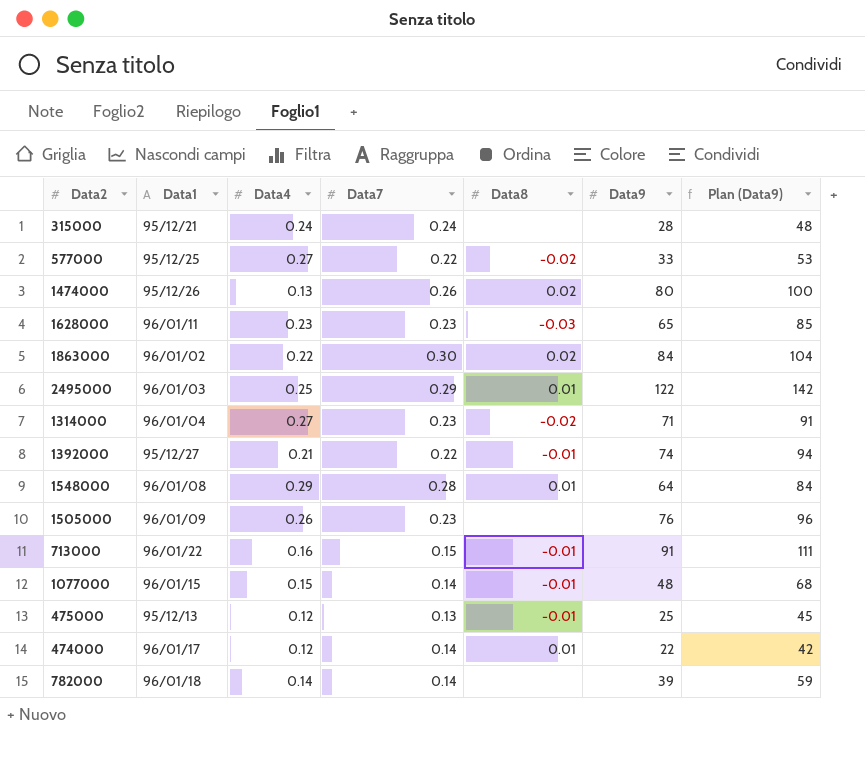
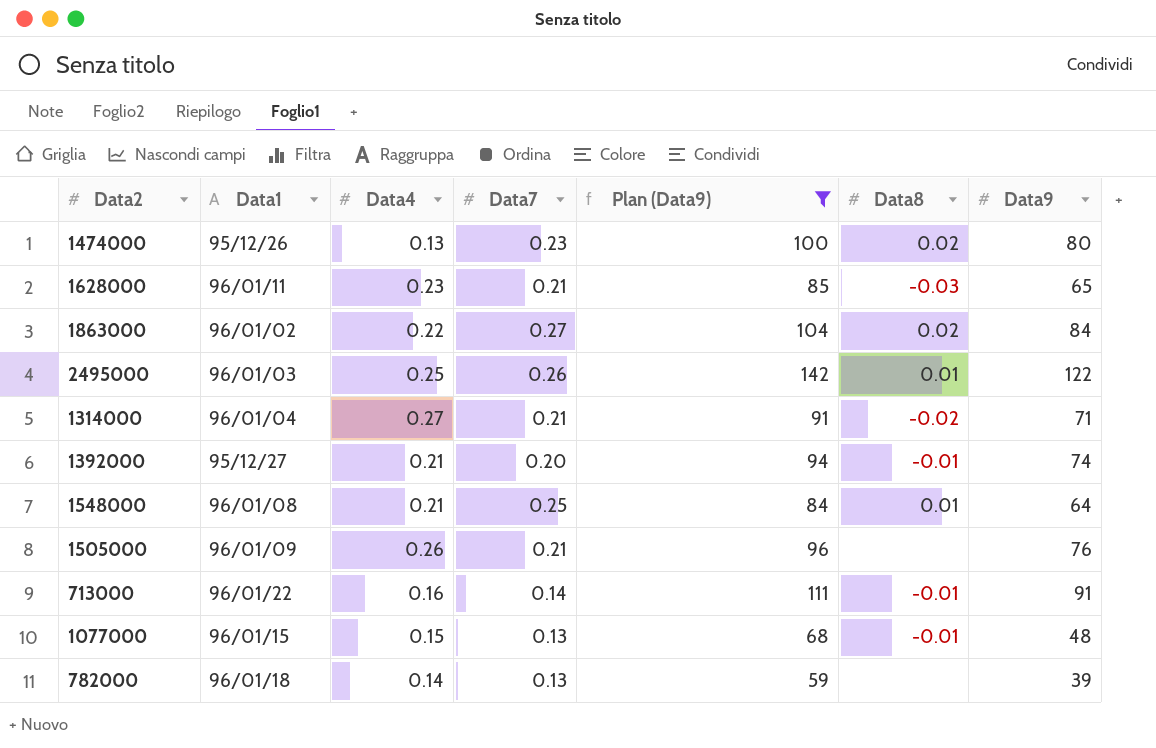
filter: none -> Plan (Data9) >= 59
column Plan (Data9) | position: 7 -> 5
1474000 | Data7: 0.26 -> 0.23
1628000 | Data7: 0.23 -> 0.21
1863000 | Data7: 0.30 -> 0.27
2495000 | Data7: 0.29 -> 0.26
1314000 | Data7: 0.23 -> 0.21
1392000 | Data7: 0.22 -> 0.20
1548000 | Data4: 0.29 -> 0.21
1548000 | Data7: 0.28 -> 0.25
1505000 | Data7: 0.23 -> 0.21
713000 | Data7: 0.15 -> 0.14
1077000 | Data7: 0.14 -> 0.13
782000 | Data7: 0.14 -> 0.13

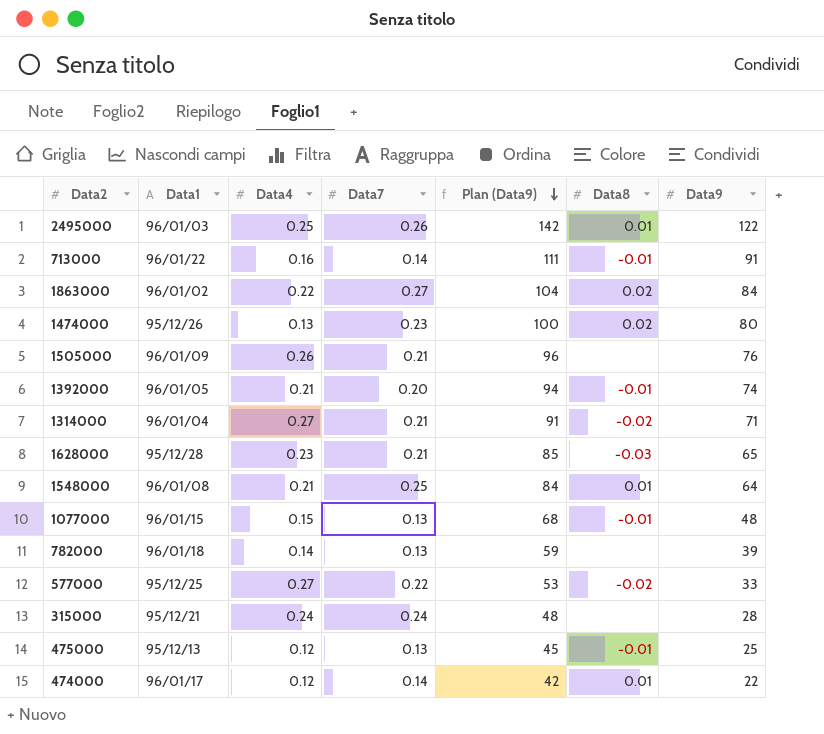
filter: Plan (Data9) >= 59 -> none
row order: none -> Plan (Data9) descending
1392000 | Data1: 95/12/27 -> 96/01/05
1628000 | Data1: 96/01/11 -> 95/12/28

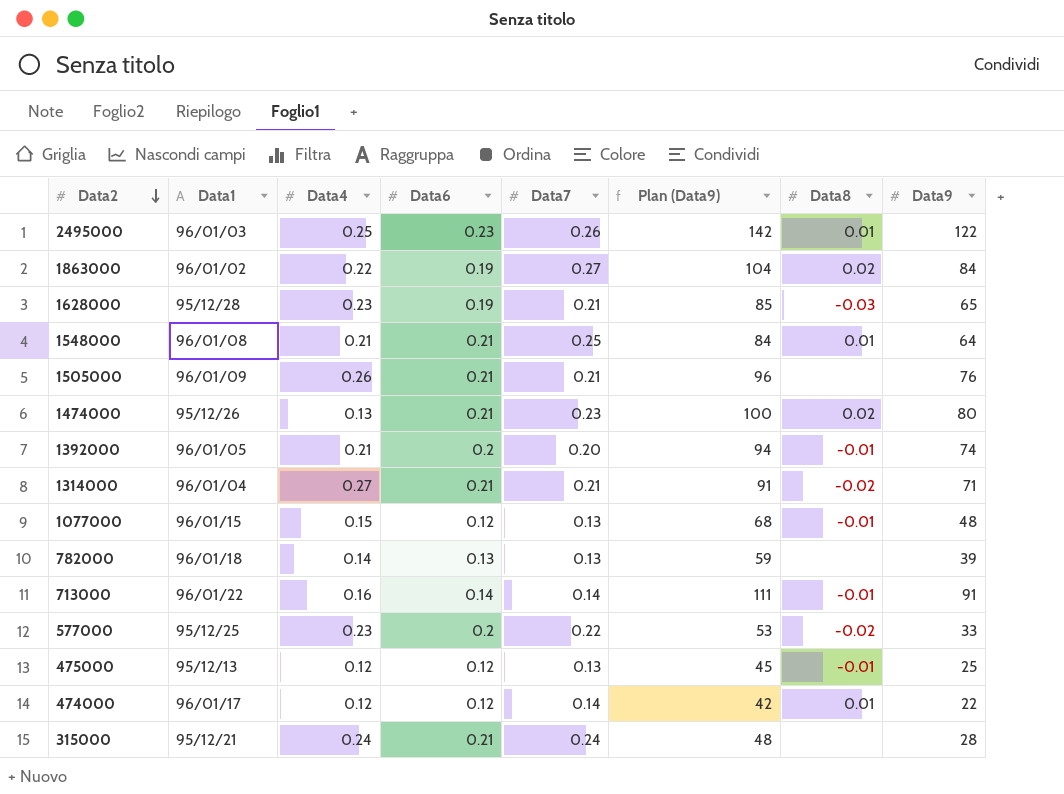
row order: Plan (Data9) descending -> Data2 descending
column Data6 | position: none -> 4
577000 | Data4: 0.27 -> 0.23

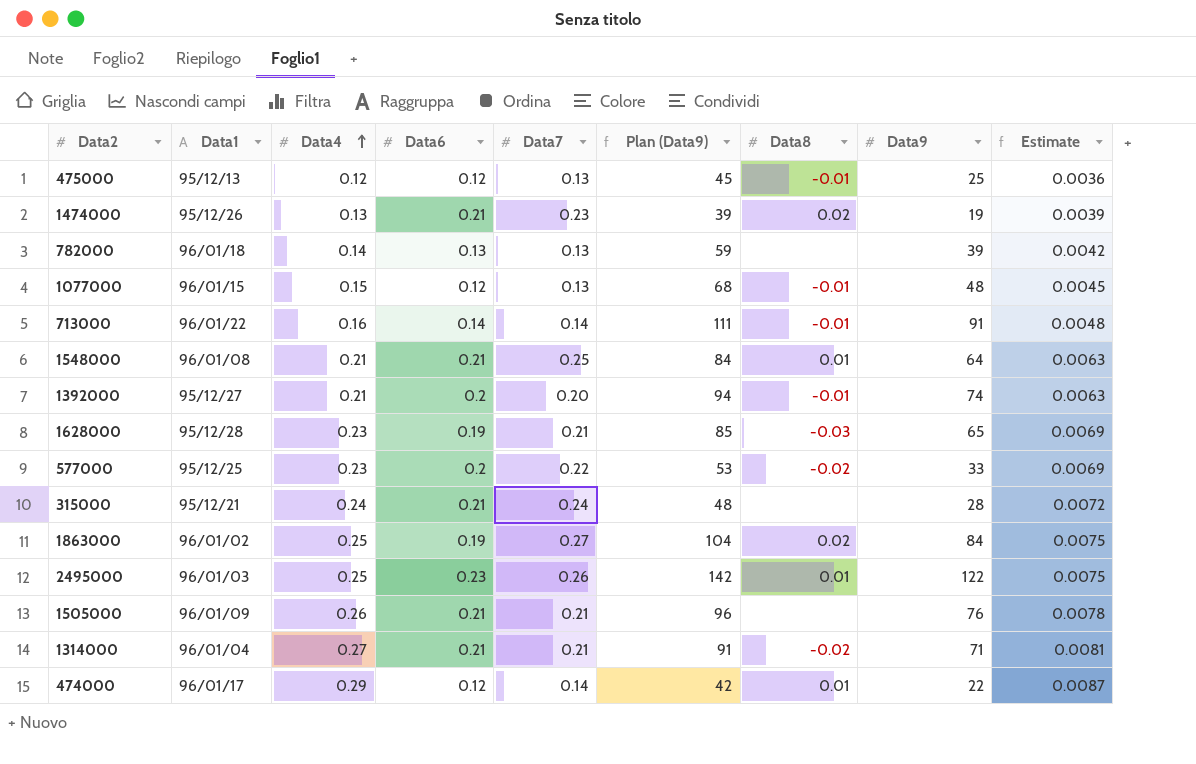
row order: Data2 descending -> Data4 ascending
column Estimate | formula: none -> [Data4] * 0.03
1474000 | Plan (Data9): 100 -> 39
1474000 | Data9: 80 -> 19
1392000 | Data1: 96/01/05 -> 95/12/27
1863000 | Data4: 0.22 -> 0.25
474000 | Data4: 0.12 -> 0.29

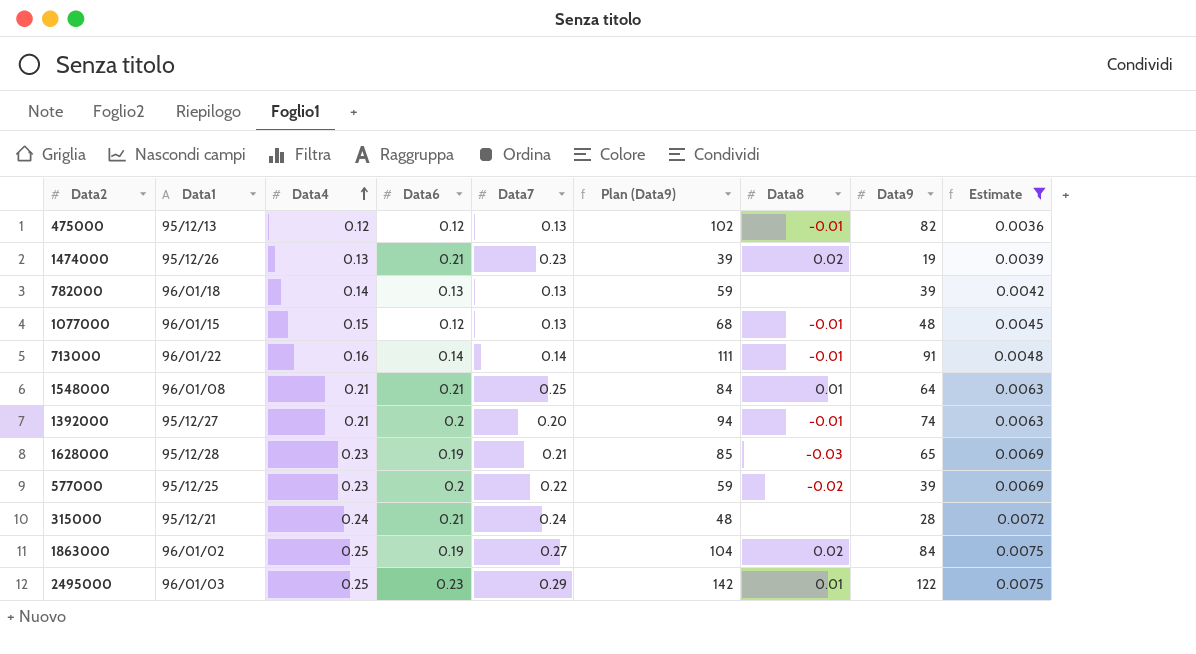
filter: none -> Estimate <= 0.0075
475000 | Plan (Data9): 45 -> 102
475000 | Data9: 25 -> 82
577000 | Plan (Data9): 53 -> 59
577000 | Data9: 33 -> 39
2495000 | Data7: 0.26 -> 0.29

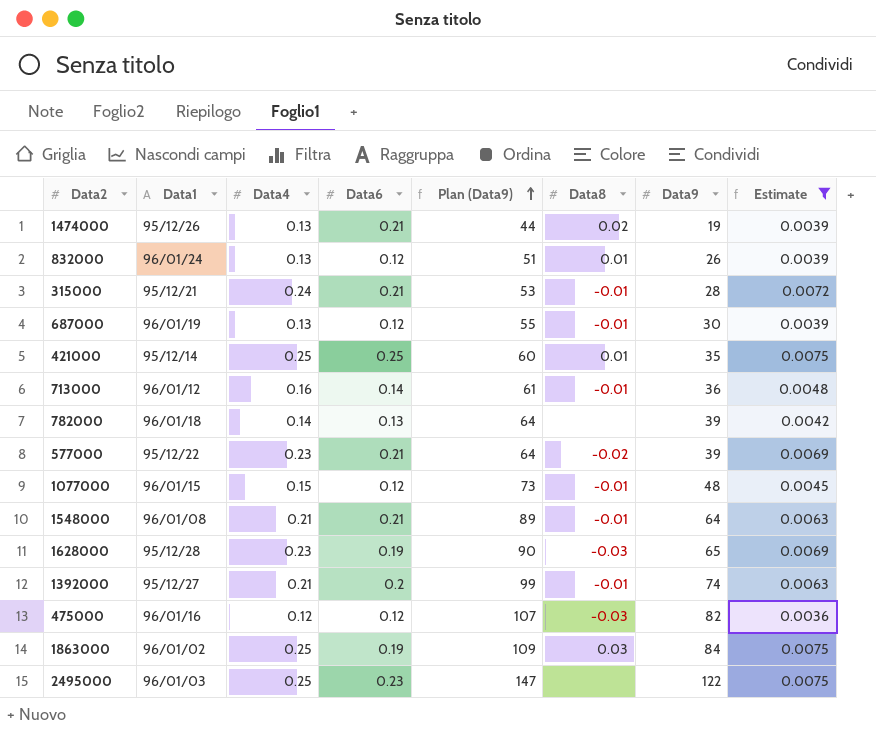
row order: Data4 ascending -> Plan (Data9) ascending
column Data7 | position: 5 -> none
column Plan (Data9) | formula: [Data9] + 20 -> [Data9] + 25
row 832000: none -> 96/01/24 | 0.13 | 0.12 | 51 | 0.01 | 26 | 0.0039
315000 | Data8: none -> -0.01
row 687000: none -> 96/01/19 | 0.13 | 0.12 | 55 | -0.01 | 30 | 0.0039
row 421000: none -> 95/12/14 | 0.25 | 0.25 | 60 | 0.01 | 35 | 0.0075
713000 | Data1: 96/01/22 -> 96/01/12
713000 | Data9: 91 -> 36
577000 | Data1: 95/12/25 -> 95/12/22
577000 | Data6: 0.2 -> 0.21
1548000 | Data8: 0.01 -> -0.01
475000 | Data1: 95/12/13 -> 96/01/16
475000 | Data8: -0.01 -> -0.03
1863000 | Data8: 0.02 -> 0.03
2495000 | Data8: 0.01 -> none

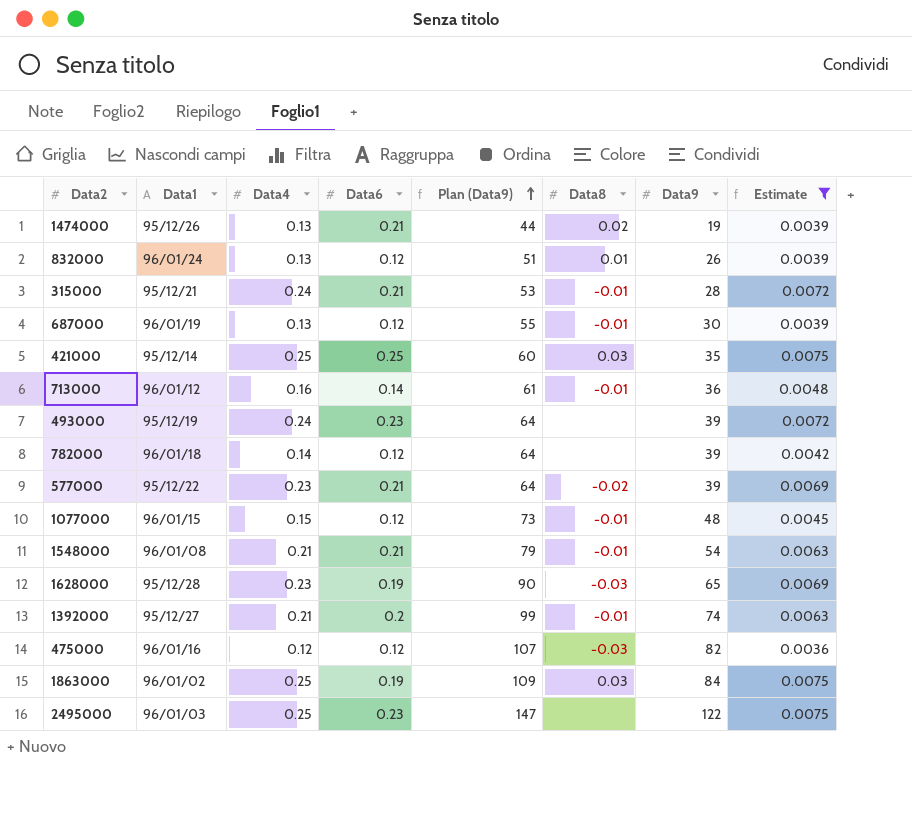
421000 | Data8: 0.01 -> 0.03
row 493000: none -> 95/12/19 | 0.24 | 0.23 | 64 | none | 39 | 0.0072
782000 | Data6: 0.13 -> 0.12
1548000 | Plan (Data9): 89 -> 79
1548000 | Data9: 64 -> 54

